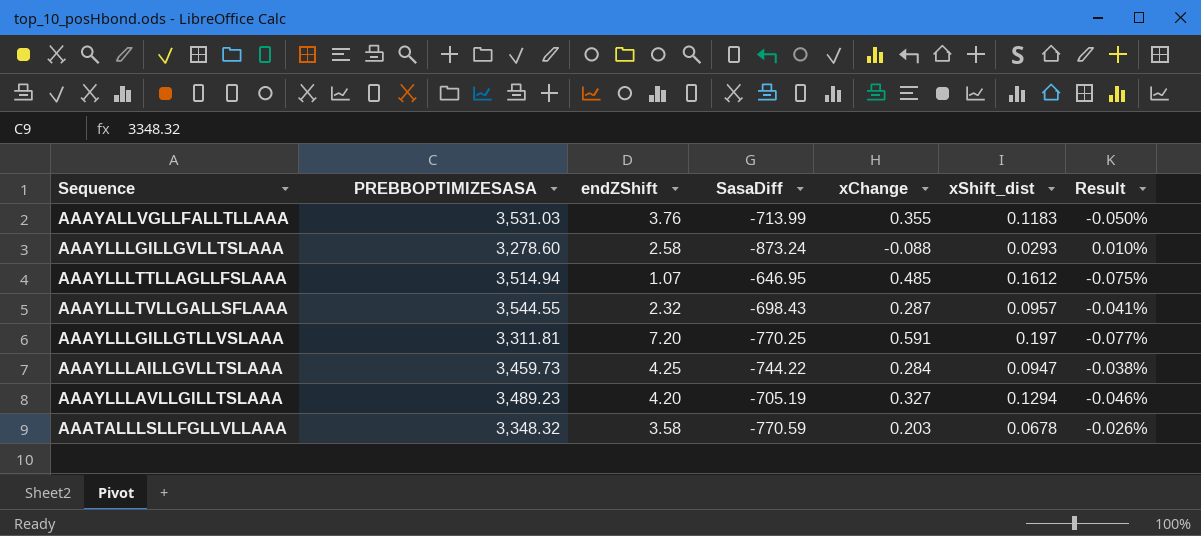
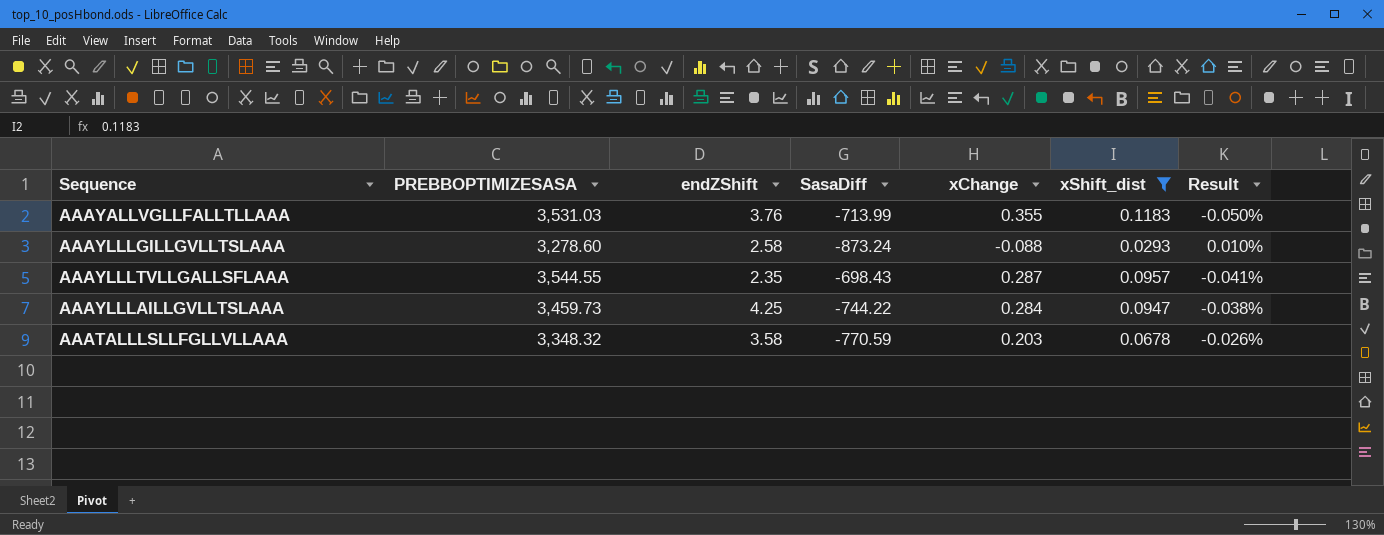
filter: none -> xShift_dist <= 0.1183
AAAYLLLTVLLGALLSFLAAA | endZShift: 2.32 -> 2.35

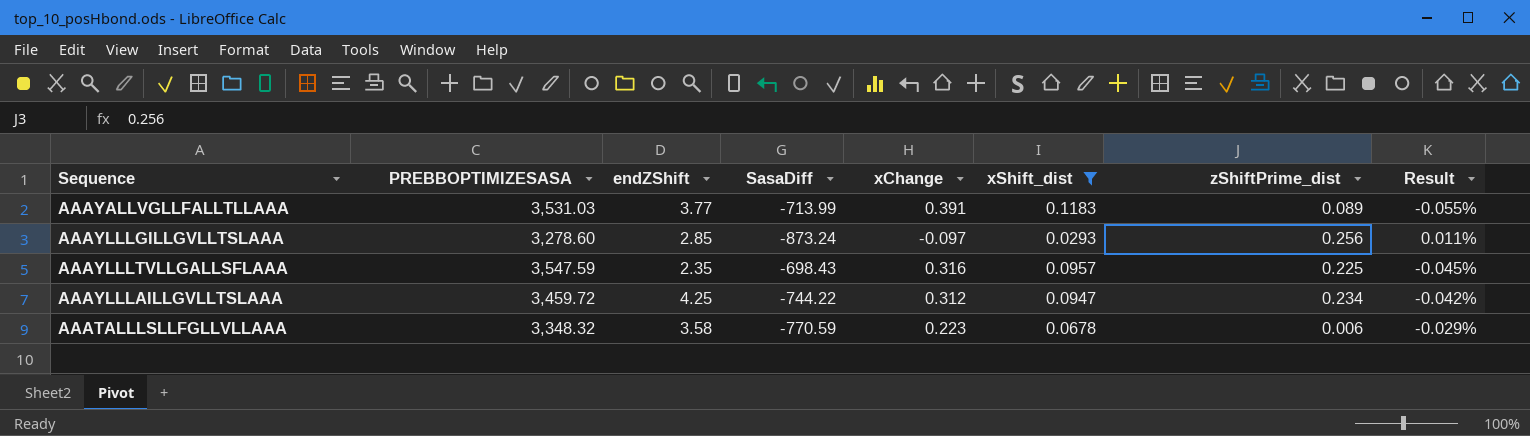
column zShiftPrime_dist | position: none -> 7
AAAYALLVGLLFALLTLLAAA | endZShift: 3.76 -> 3.77
AAAYALLVGLLFALLTLLAAA | xChange: 0.355 -> 0.391
AAAYALLVGLLFALLTLLAAA | Result: -0.050% -> -0.055%
AAAYLLLGILLGVLLTSLAAA | endZShift: 2.58 -> 2.85
AAAYLLLGILLGVLLTSLAAA | xChange: -0.088 -> -0.097
AAAYLLLGILLGVLLTSLAAA | Result: 0.010% -> 0.011%
AAAYLLLTVLLGALLSFLAAA | PREBBOPTIMIZESASA: 3,544.55 -> 3,547.59
AAAYLLLTVLLGALLSFLAAA | xChange: 0.287 -> 0.316
AAAYLLLTVLLGALLSFLAAA | Result: -0.041% -> -0.045%
AAAYLLLAILLGVLLTSLAAA | PREBBOPTIMIZESASA: 3,459.73 -> 3,459.72
AAAYLLLAILLGVLLTSLAAA | xChange: 0.284 -> 0.312
AAAYLLLAILLGVLLTSLAAA | Result: -0.038% -> -0.042%
AAATALLLSLLFGLLVLLAAA | xChange: 0.203 -> 0.223
AAATALLLSLLFGLLVLLAAA | Result: -0.026% -> -0.029%

